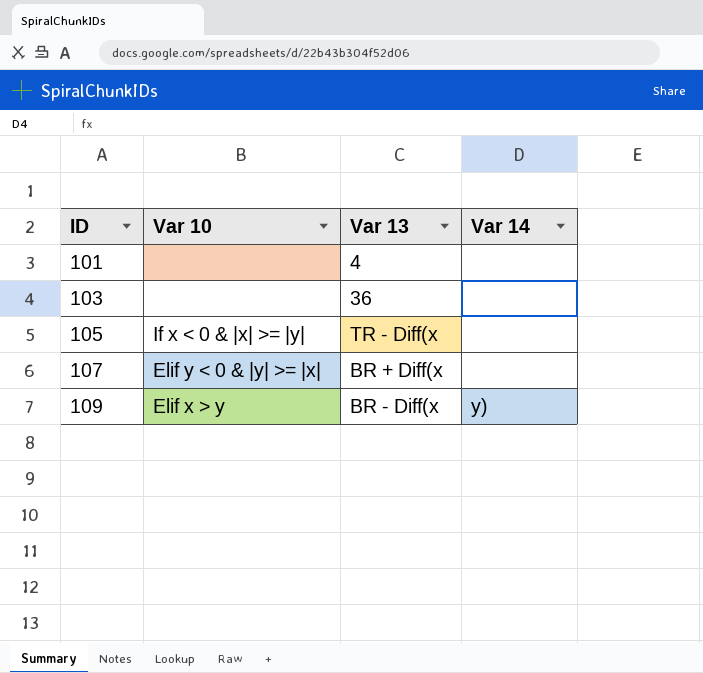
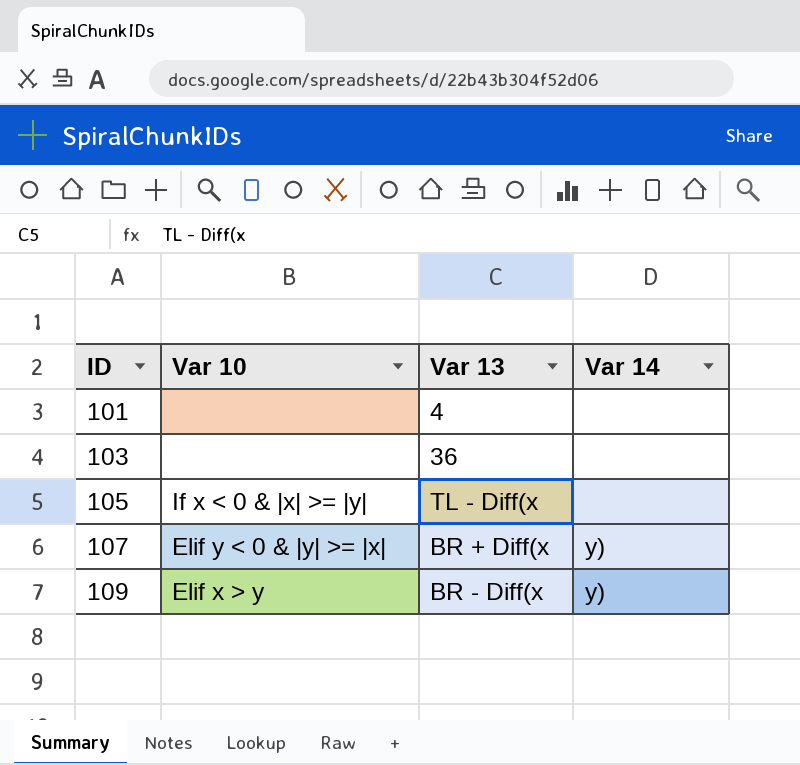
105 | Var 13: TR - Diff(x -> TL - Diff(x
107 | Var 14: none -> y)

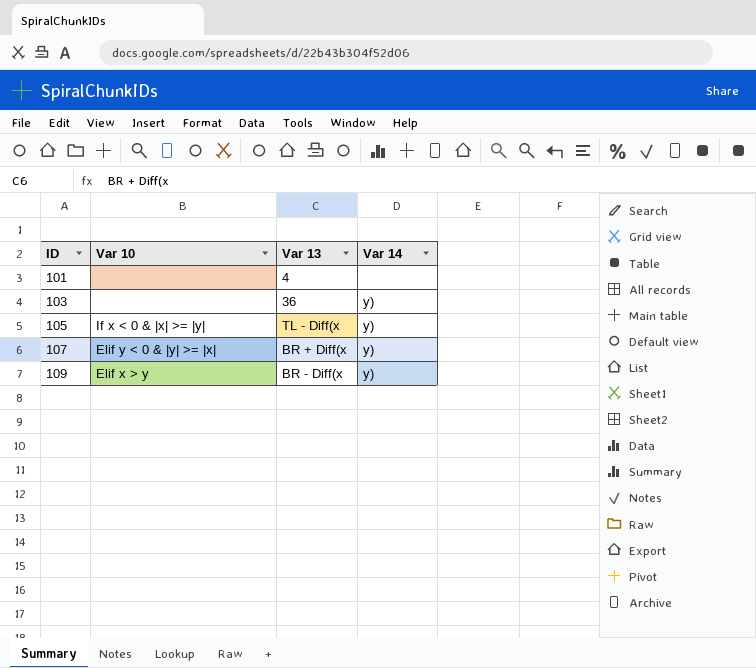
103 | Var 14: none -> y)
105 | Var 14: none -> y)

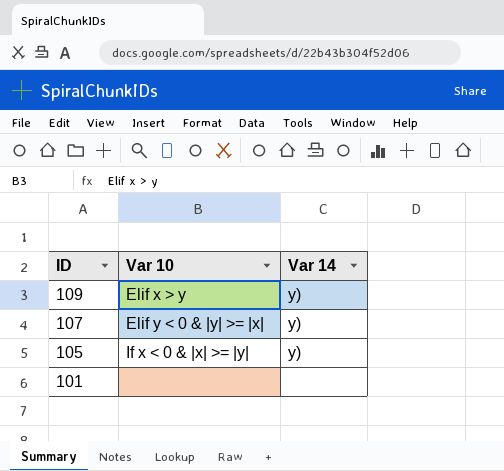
row order: ID ascending -> ID descending
column Var 13 | position: 3 -> none
row 103: none | 36 | y) -> none

